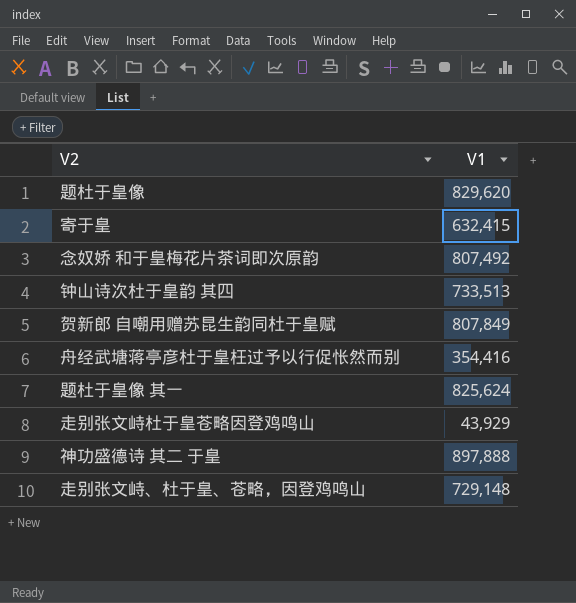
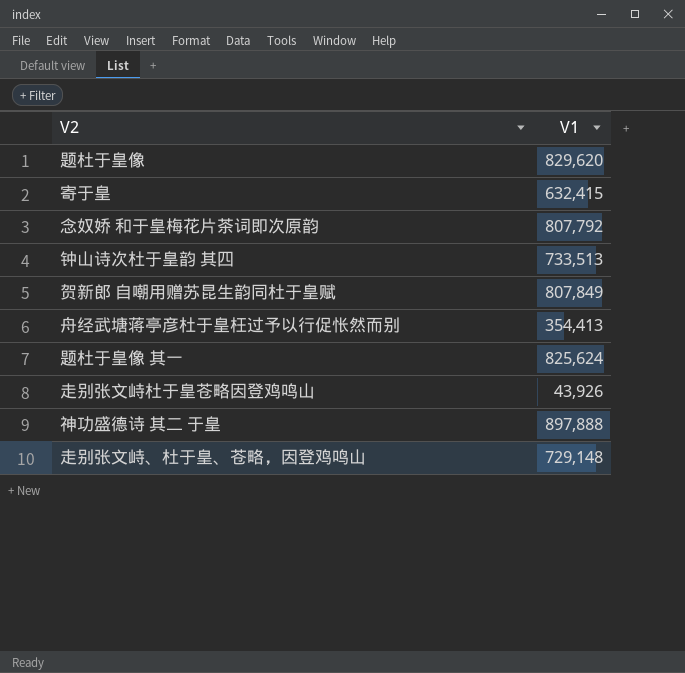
念奴娇 和于皇梅花片茶词即次原韵 | V1: 807,492 -> 807,792
舟经武塘蒋亭彦杜于皇枉过予以行促怅然而别 | V1: 354,416 -> 354,413
走别张文峙杜于皇苍略因登鸡鸣山 | V1: 43,929 -> 43,926

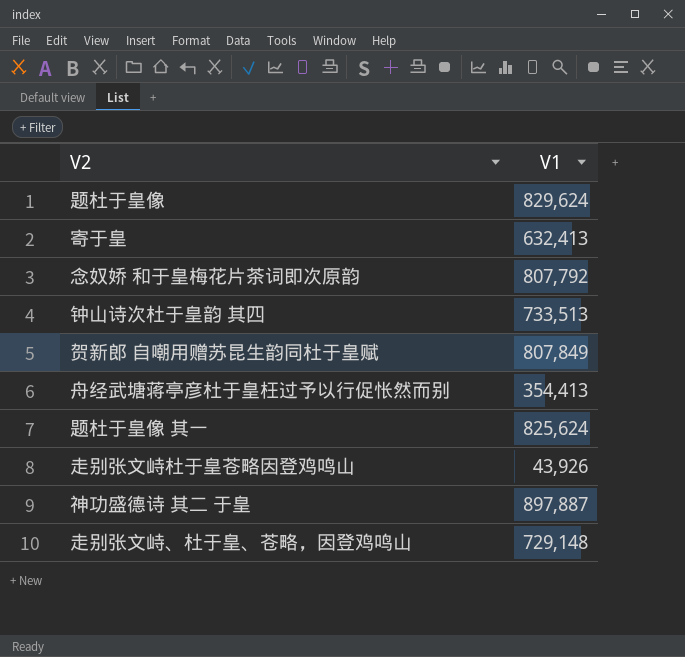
题杜于皇像 | V1: 829,620 -> 829,624
寄于皇 | V1: 632,415 -> 632,413
神功盛德诗 其二 于皇 | V1: 897,888 -> 897,887

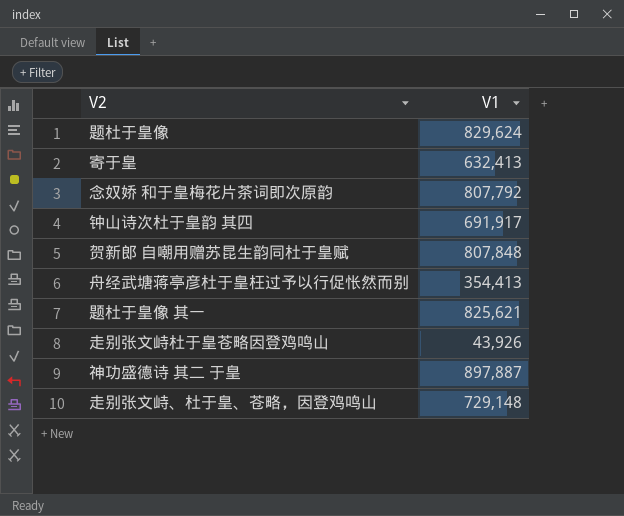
钟山诗次杜于皇韵 其四 | V1: 733,513 -> 691,917
贺新郎 自嘲用赠苏昆生韵同杜于皇赋 | V1: 807,849 -> 807,848
题杜于皇像 其一 | V1: 825,624 -> 825,621

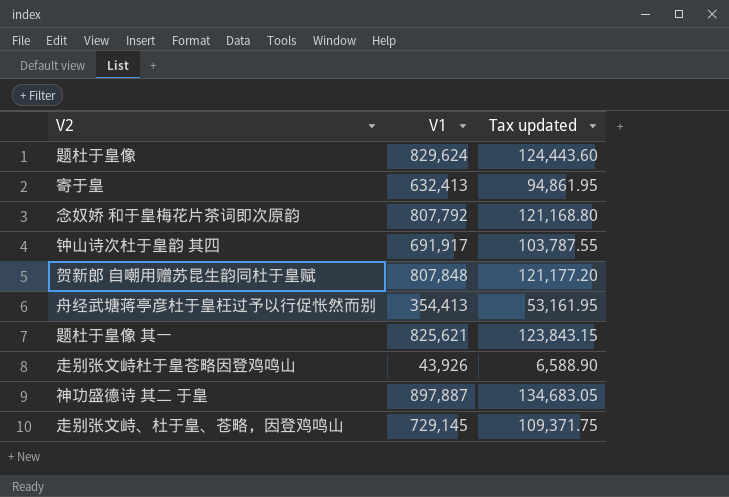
column Tax updated | formula: none -> [V1] * 0.15
走别张文峙、杜于皇、苍略，因登鸡鸣山 | V1: 729,148 -> 729,145

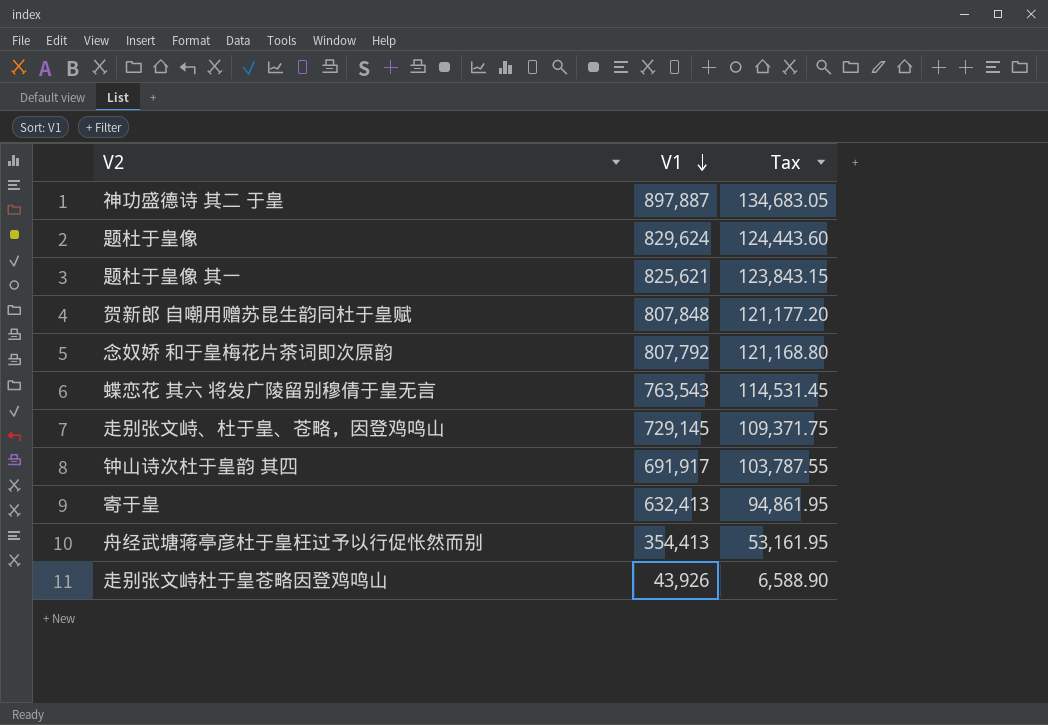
row order: none -> V1 descending
column name: Tax updated -> Tax
row 蝶恋花 其六 将发广陵留别穆倩于皇无言: none -> 763,543 | 114,531.45

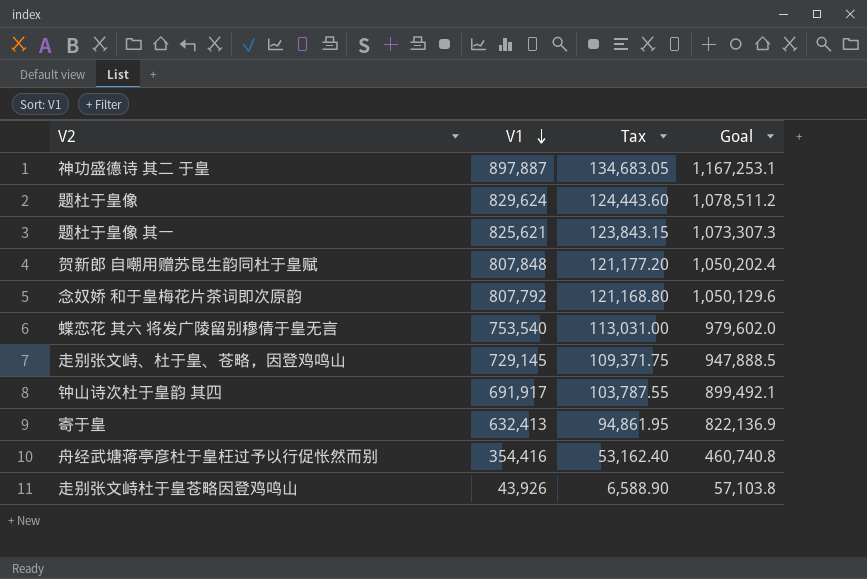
column Goal | formula: none -> [V1] * 1.3
蝶恋花 其六 将发广陵留别穆倩于皇无言 | V1: 763,543 -> 753,540
蝶恋花 其六 将发广陵留别穆倩于皇无言 | Tax: 114,531.45 -> 113,031.00
舟经武塘蒋亭彦杜于皇枉过予以行促怅然而别 | V1: 354,413 -> 354,416
舟经武塘蒋亭彦杜于皇枉过予以行促怅然而别 | Tax: 53,161.95 -> 53,162.40

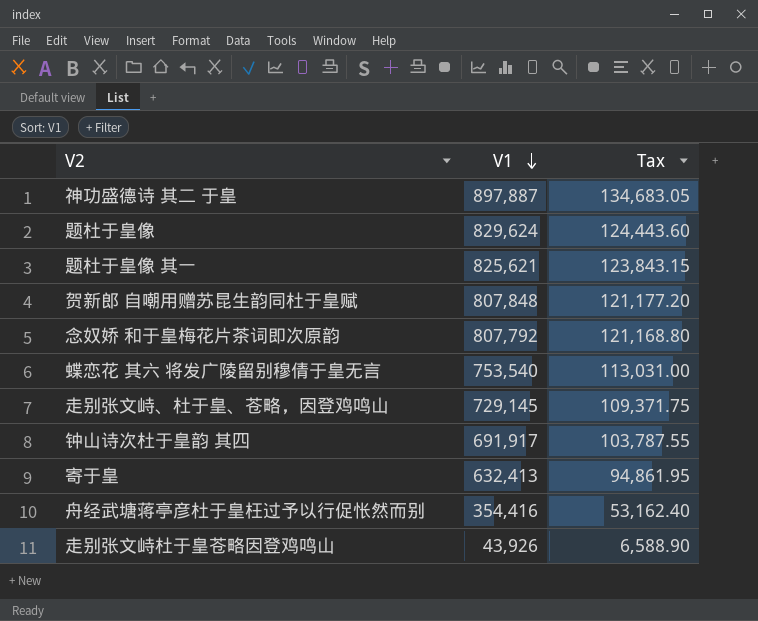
column Goal | formula: [V1] * 1.3 -> none

